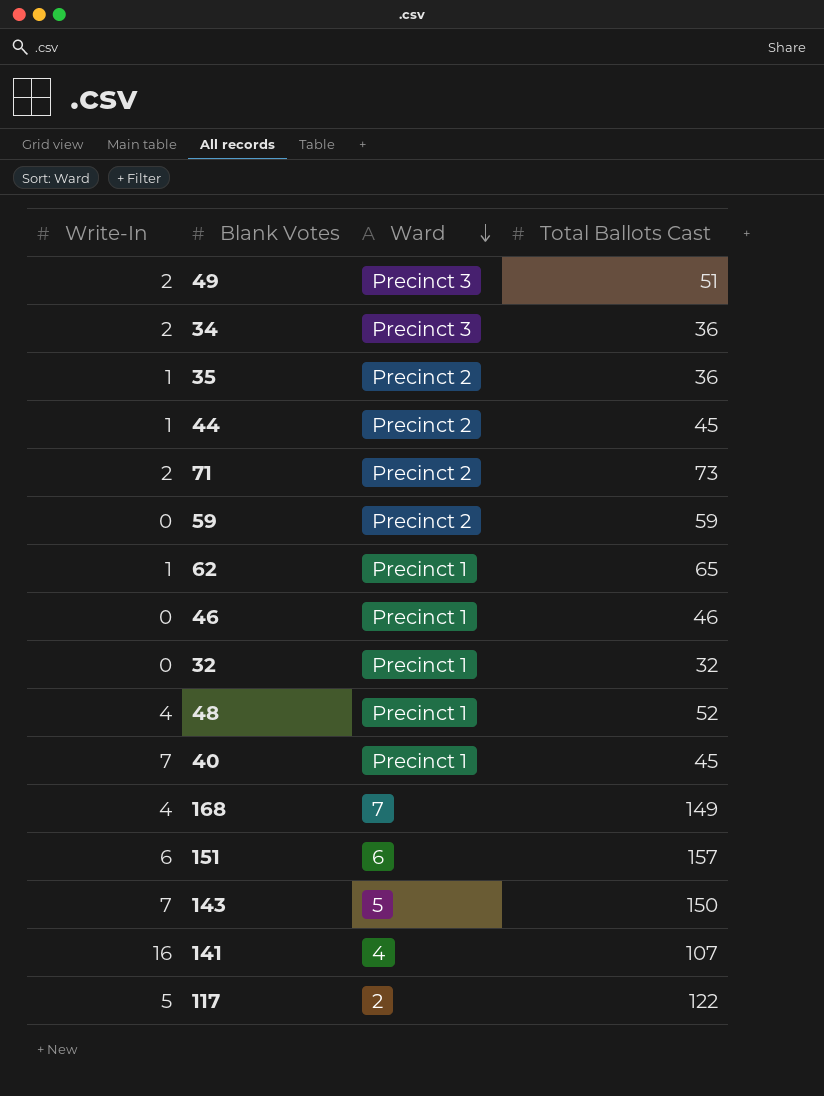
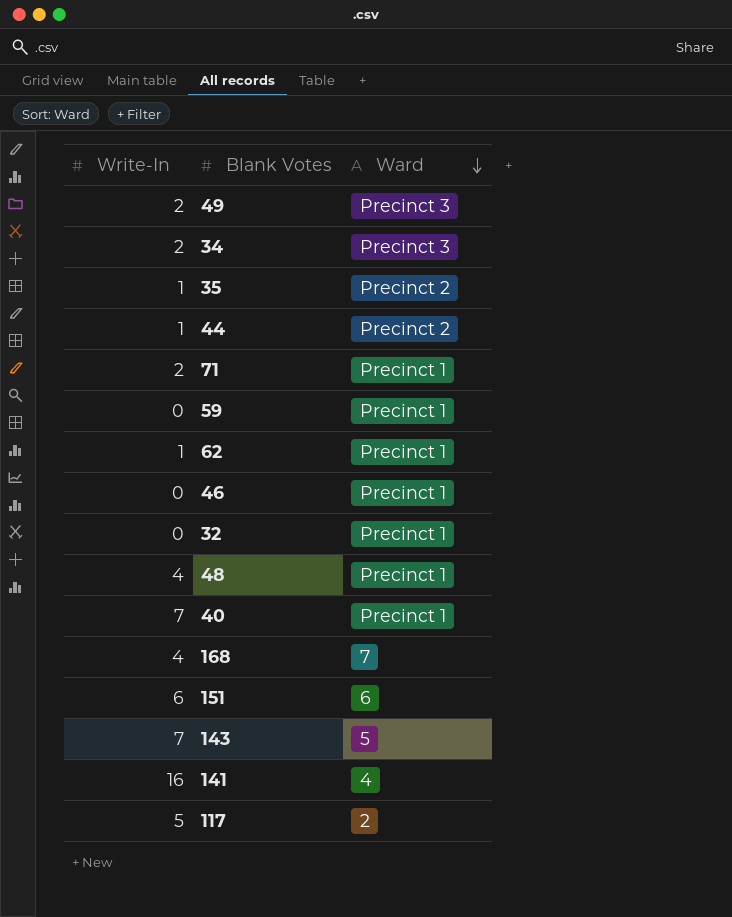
column Total Ballots Cast | position: 4 -> none
71 | Ward: Precinct 2 -> Precinct 1
59 | Ward: Precinct 2 -> Precinct 1

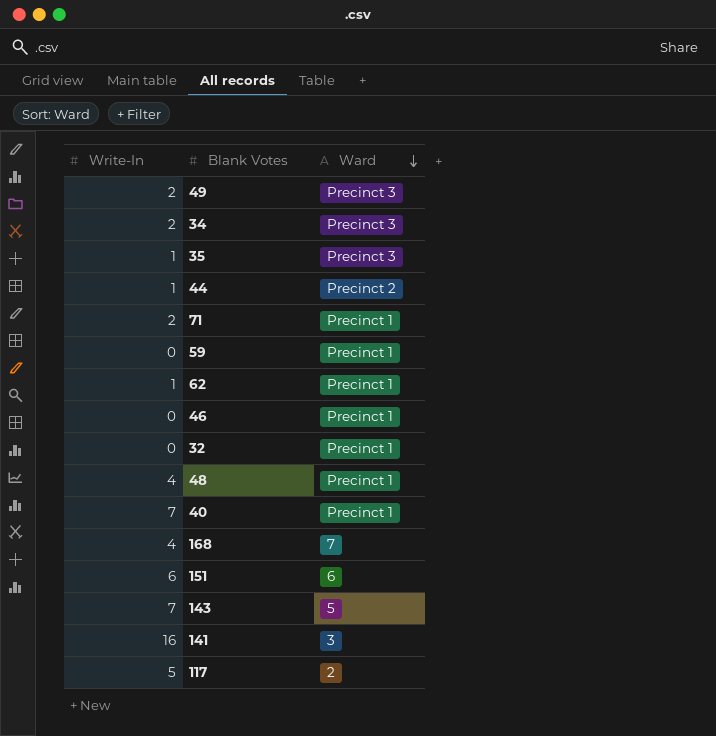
35 | Ward: Precinct 2 -> Precinct 3
141 | Ward: 4 -> 3

